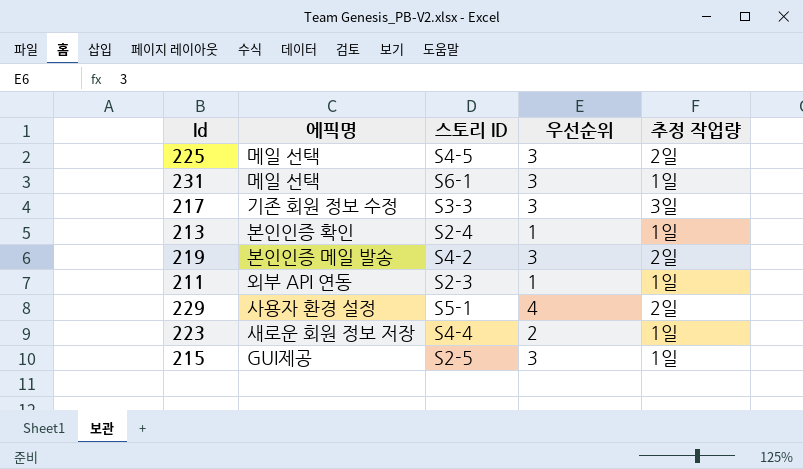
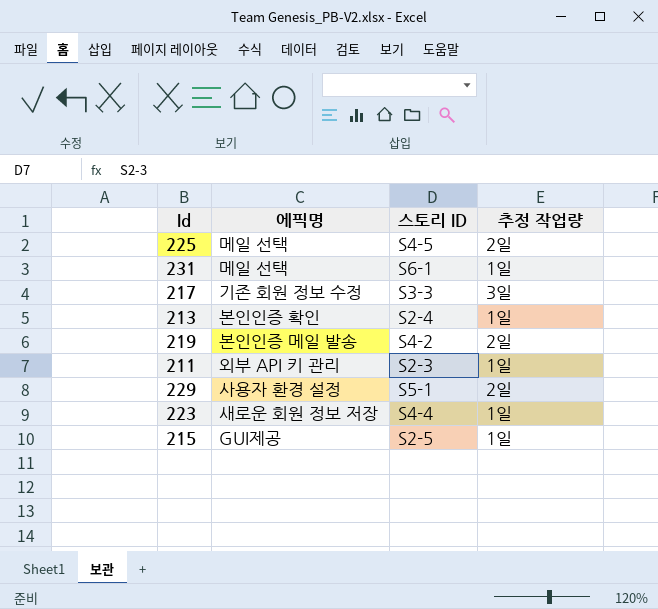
column 우선순위 | position: 4 -> none
211 | 에픽명: 외부 API 연동 -> 외부 API 키 관리

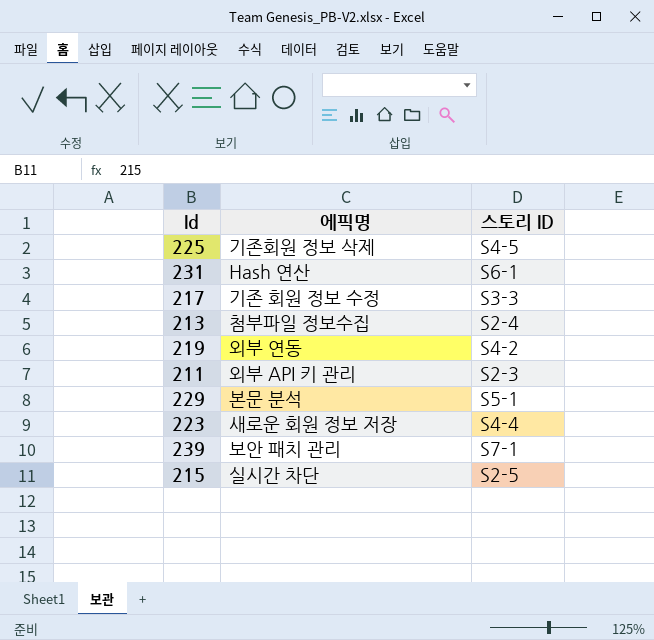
column 추정 작업량 | position: 4 -> none
225 | 에픽명: 메일 선택 -> 기존회원 정보 삭제
231 | 에픽명: 메일 선택 -> Hash 연산
213 | 에픽명: 본인인증 확인 -> 첨부파일 정보수집
219 | 에픽명: 본인인증 메일 발송 -> 외부 연동
229 | 에픽명: 사용자 환경 설정 -> 본문 분석
row 239: none -> 보안 패치 관리 | S7-1
215 | 에픽명: GUI제공 -> 실시간 차단

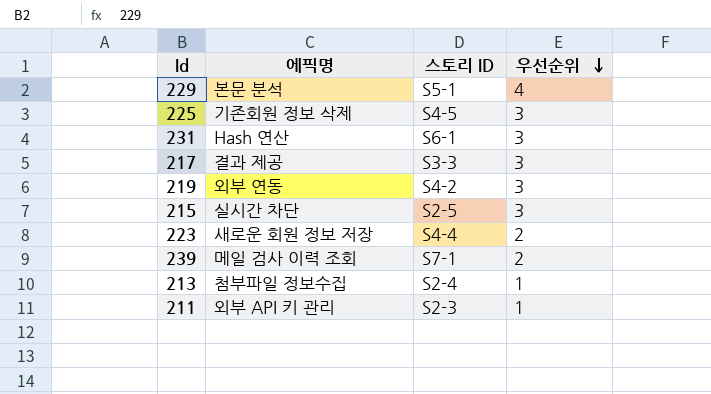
row order: none -> 우선순위 descending
column 우선순위 | position: none -> 4
217 | 에픽명: 기존 회원 정보 수정 -> 결과 제공
239 | 에픽명: 보안 패치 관리 -> 메일 검사 이력 조회

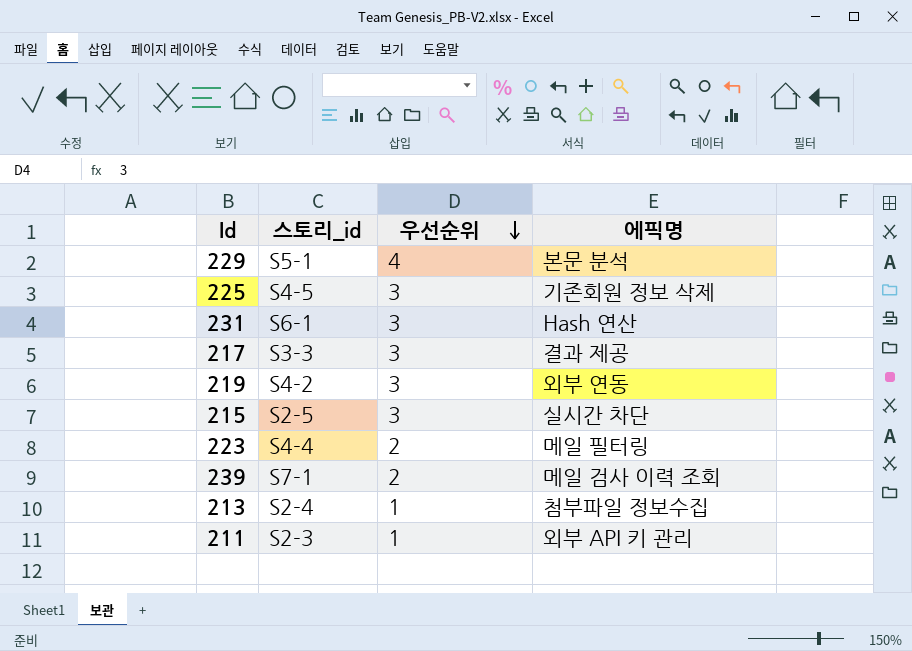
column name: 스토리 ID -> 스토리_id
column 에픽명 | position: 2 -> 4
223 | 에픽명: 새로운 회원 정보 저장 -> 메일 필터링

